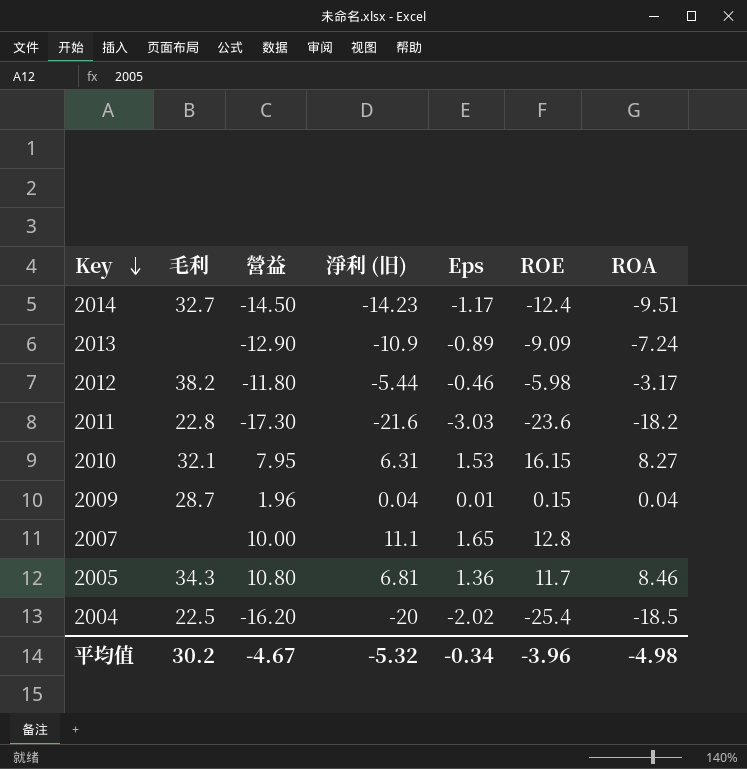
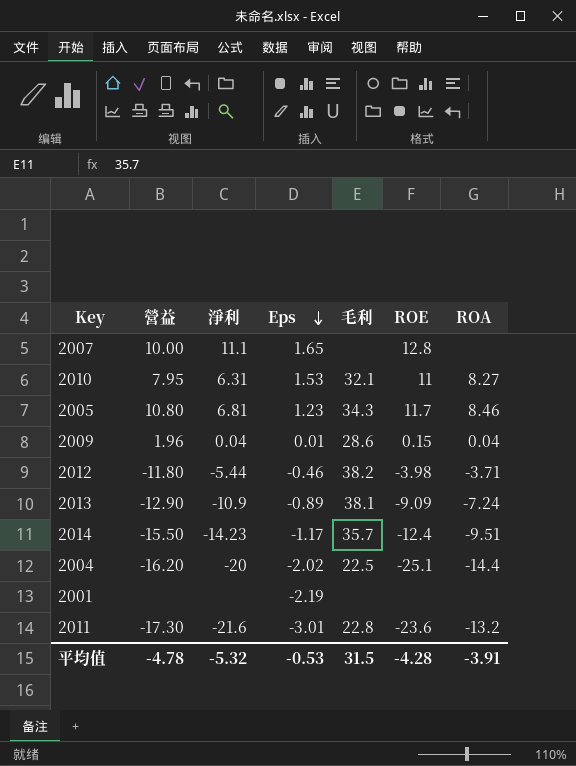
row order: Key descending -> Eps descending
column name: 淨利 (旧) -> 淨利
column 毛利 | position: 2 -> 5
2010 | ROE: 16.15 -> 11
2005 | Eps: 1.36 -> 1.23
2009 | 毛利: 28.7 -> 28.6
2012 | ROE: -5.98 -> -3.98
2012 | ROA: -3.17 -> -3.71
2013 | 毛利: none -> 38.1
2014 | 營益: -14.50 -> -15.50
2014 | 毛利: 32.7 -> 35.7
2004 | ROE: -25.4 -> -25.1
2004 | ROA: -18.5 -> -14.4
row 2001: none -> none | none | -2.19 | none | none | none
2011 | Eps: -3.03 -> -3.01
2011 | ROA: -18.2 -> -13.2
平均值 | 營益: -4.67 -> -4.78
平均值 | Eps: -0.34 -> -0.53
平均值 | 毛利: 30.2 -> 31.5
平均值 | ROE: -3.96 -> -4.28
平均值 | ROA: -4.98 -> -3.91

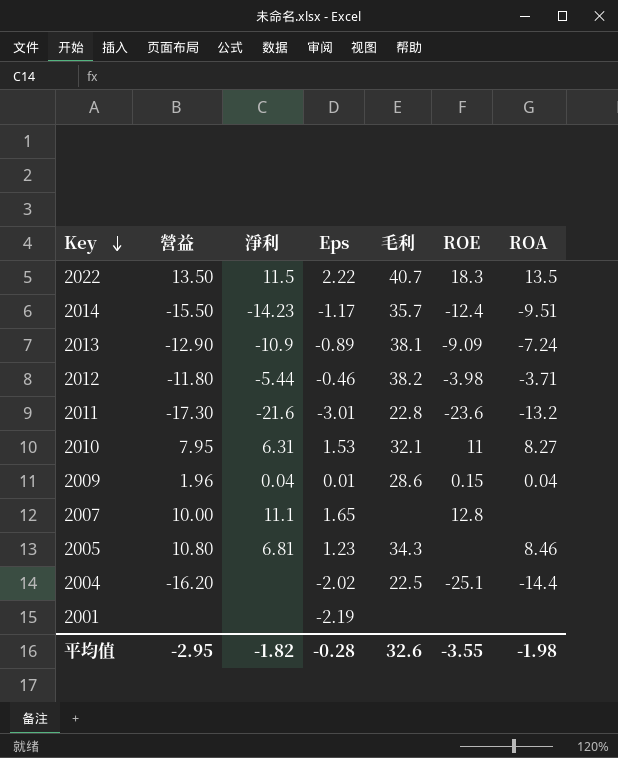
row order: Eps descending -> Key descending
row 2022: none -> 13.50 | 11.5 | 2.22 | 40.7 | 18.3 | 13.5
2005 | ROE: 11.7 -> none
2004 | 淨利: -20 -> none
平均值 | 營益: -4.78 -> -2.95
平均值 | 淨利: -5.32 -> -1.82
平均值 | Eps: -0.53 -> -0.28
平均值 | 毛利: 31.5 -> 32.6
平均值 | ROE: -4.28 -> -3.55
平均值 | ROA: -3.91 -> -1.98

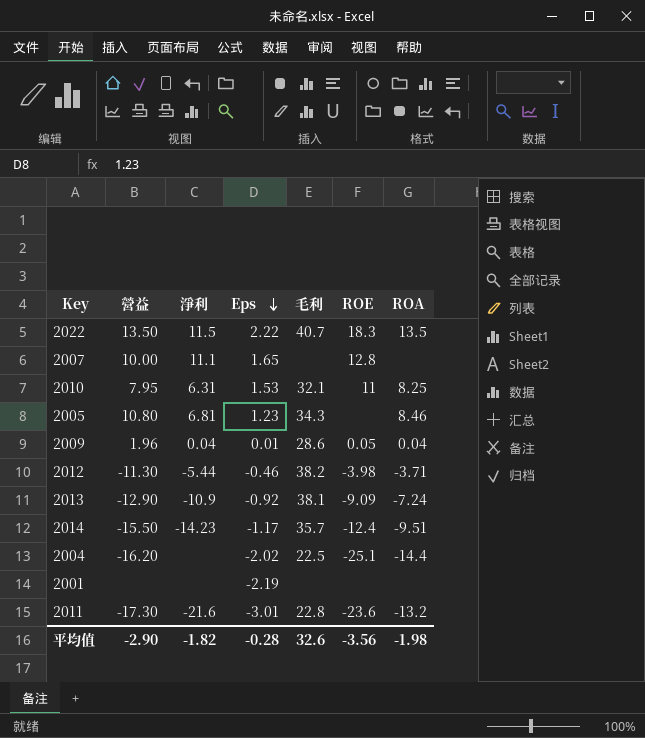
row order: Key descending -> Eps descending
2010 | ROA: 8.27 -> 8.25
2009 | ROE: 0.15 -> 0.05
2012 | 營益: -11.80 -> -11.30
2013 | Eps: -0.89 -> -0.92
平均值 | 營益: -2.95 -> -2.90
平均值 | ROE: -3.55 -> -3.56

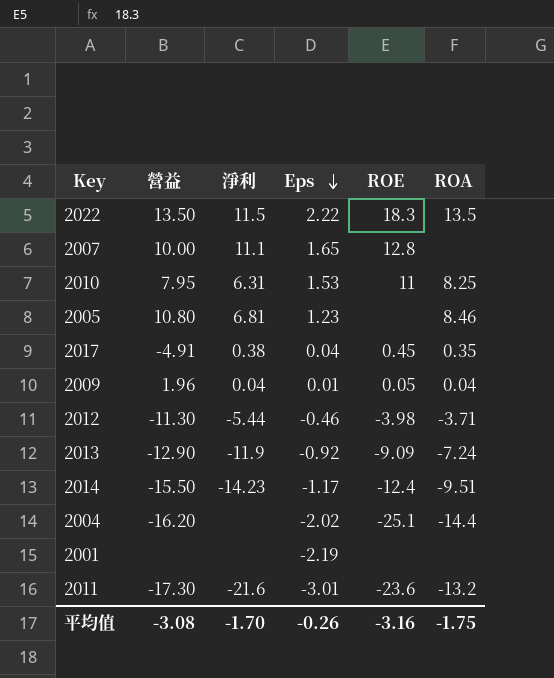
column 毛利 | position: 5 -> none
row 2017: none -> -4.91 | 0.38 | 0.04 | 0.45 | 0.35
2013 | 淨利: -10.9 -> -11.9
平均值 | 營益: -2.90 -> -3.08
平均值 | 淨利: -1.82 -> -1.70
平均值 | Eps: -0.28 -> -0.26
平均值 | ROE: -3.56 -> -3.16
平均值 | ROA: -1.98 -> -1.75

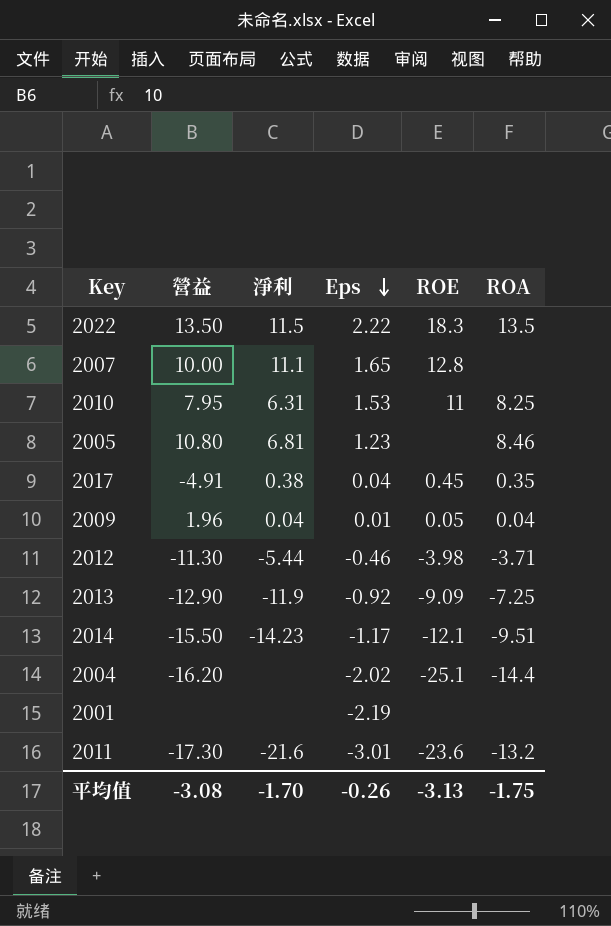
2013 | ROA: -7.24 -> -7.25
2014 | ROE: -12.4 -> -12.1
平均值 | ROE: -3.16 -> -3.13

